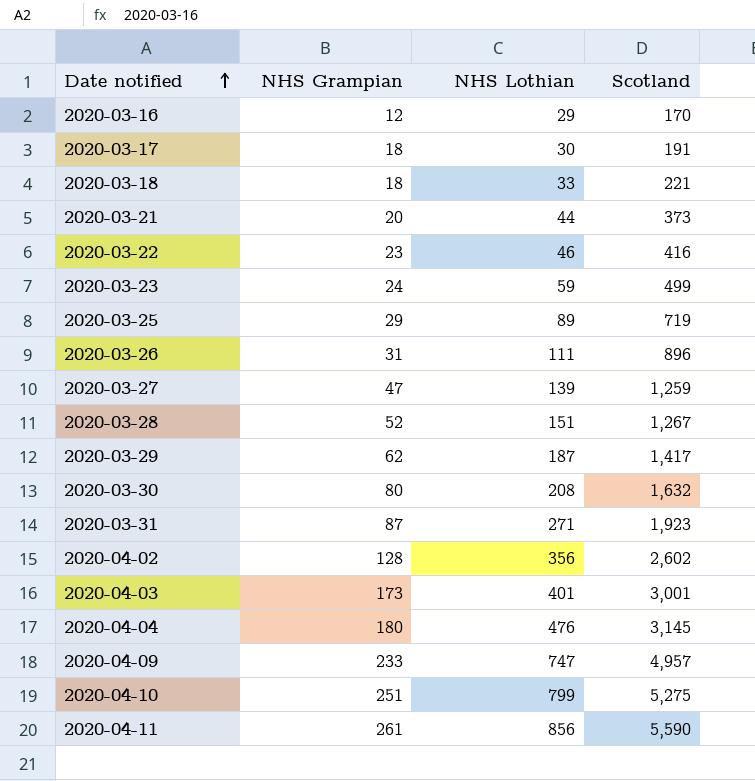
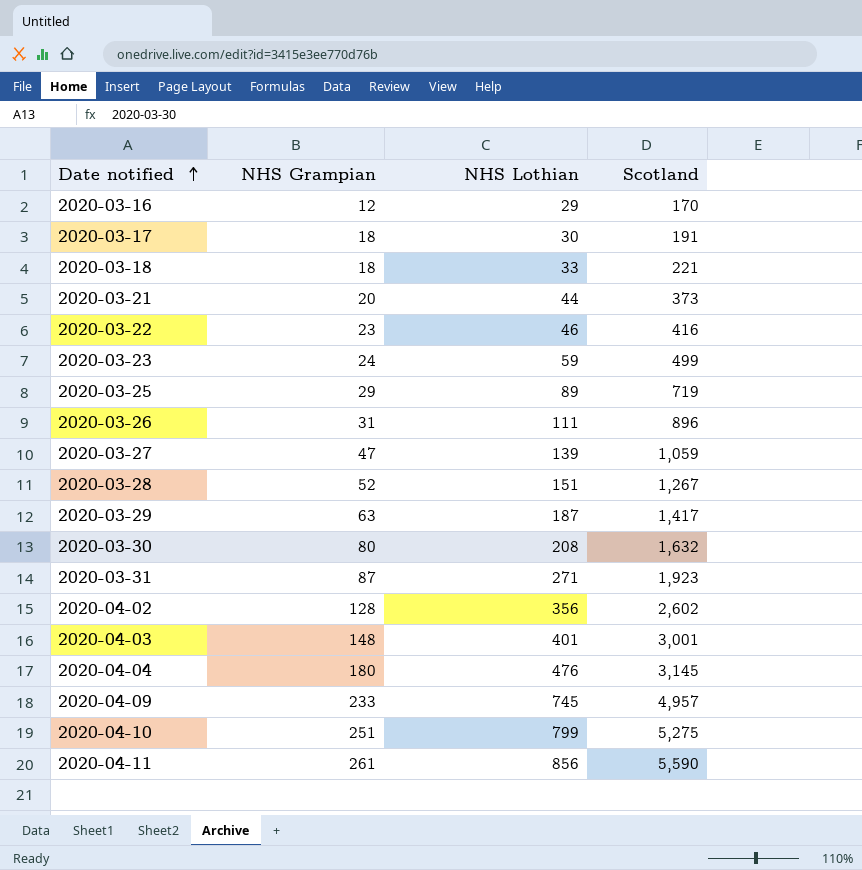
2020-03-27 | Scotland: 1,259 -> 1,059
2020-03-29 | NHS Grampian: 62 -> 63
2020-04-03 | NHS Grampian: 173 -> 148
2020-04-09 | NHS Lothian: 747 -> 745

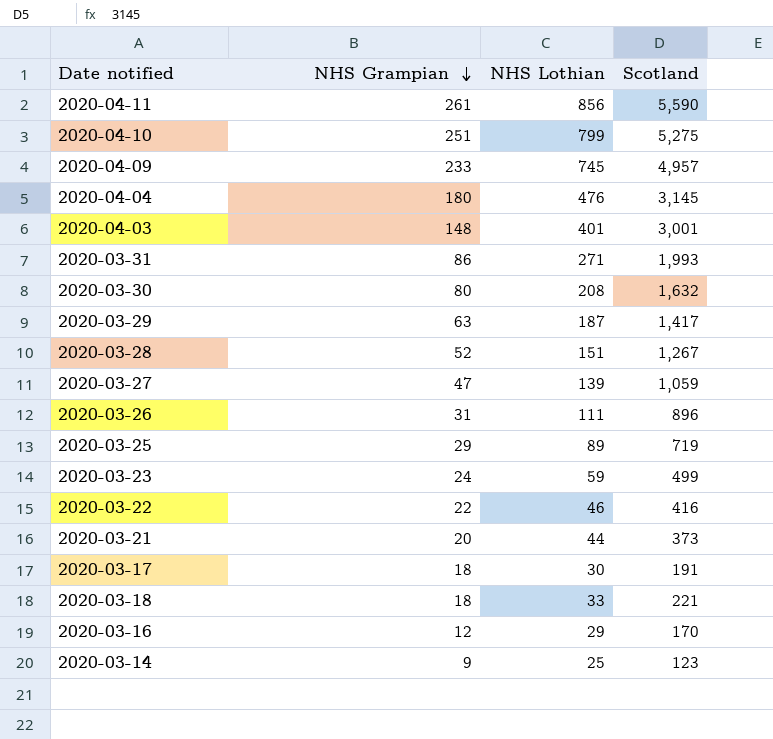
row order: Date notified ascending -> NHS Grampian descending
row 2020-04-02: 128 | 356 | 2,602 -> none
2020-03-31 | NHS Grampian: 87 -> 86
2020-03-31 | Scotland: 1,923 -> 1,993
2020-03-22 | NHS Grampian: 23 -> 22
row 2020-03-14: none -> 9 | 25 | 123

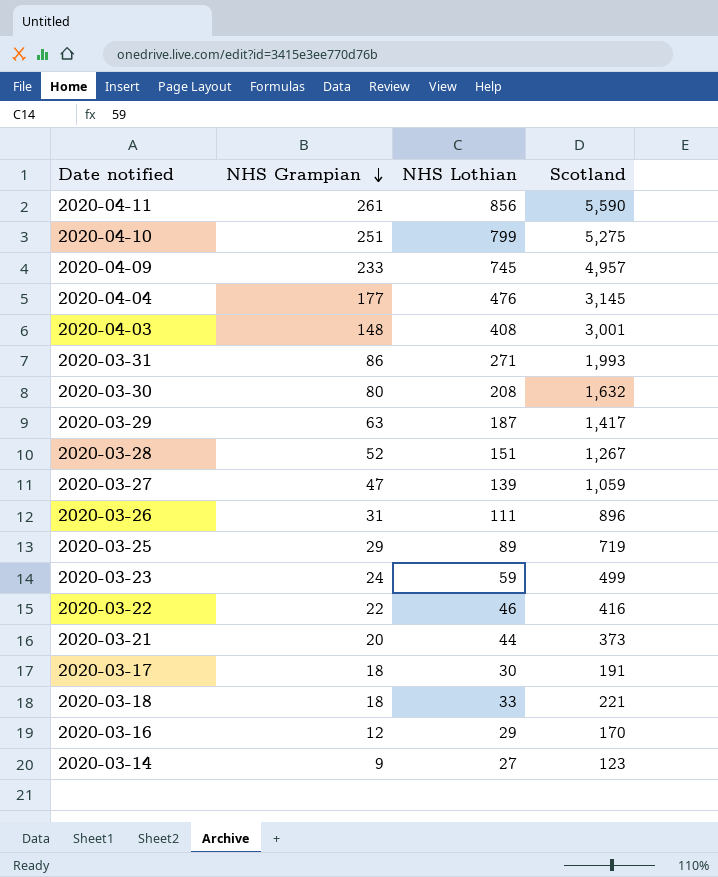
2020-04-04 | NHS Grampian: 180 -> 177
2020-04-03 | NHS Lothian: 401 -> 408
2020-03-14 | NHS Lothian: 25 -> 27

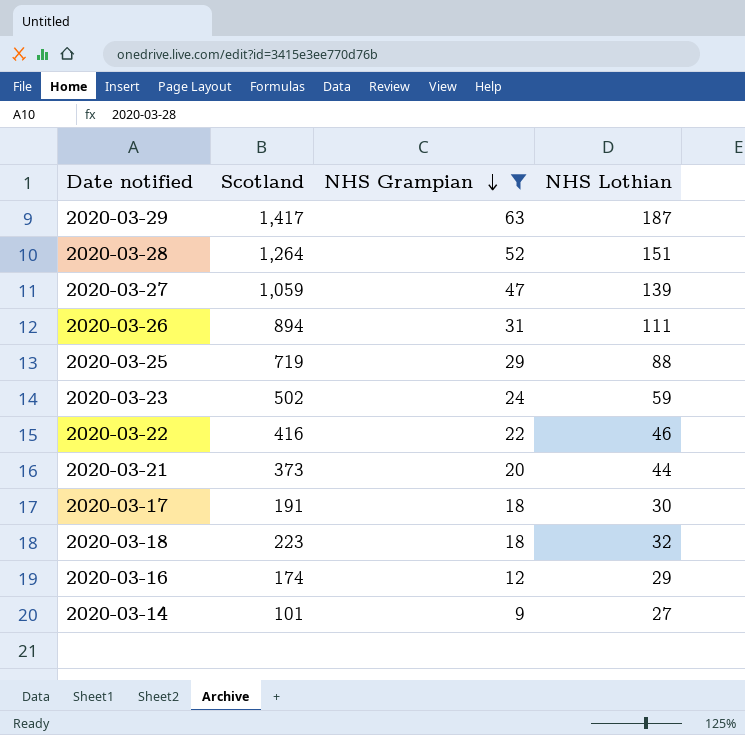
filter: none -> NHS Grampian <= 63
column Scotland | position: 4 -> 2
2020-03-28 | Scotland: 1,267 -> 1,264
2020-03-26 | Scotland: 896 -> 894
2020-03-25 | NHS Lothian: 89 -> 88
2020-03-23 | Scotland: 499 -> 502
2020-03-18 | Scotland: 221 -> 223
2020-03-18 | NHS Lothian: 33 -> 32
2020-03-16 | Scotland: 170 -> 174
2020-03-14 | Scotland: 123 -> 101

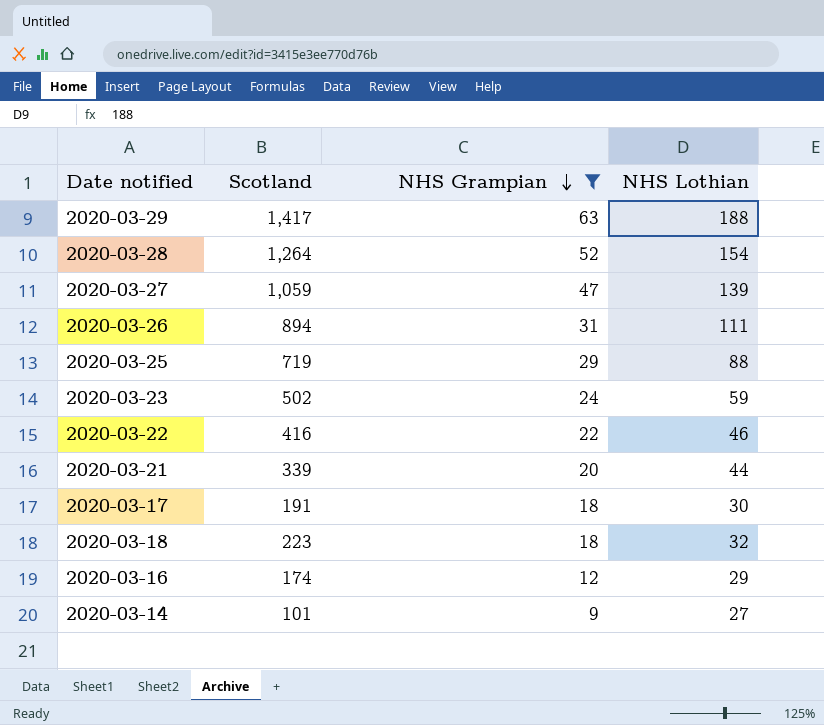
2020-03-29 | NHS Lothian: 187 -> 188
2020-03-28 | NHS Lothian: 151 -> 154
2020-03-21 | Scotland: 373 -> 339

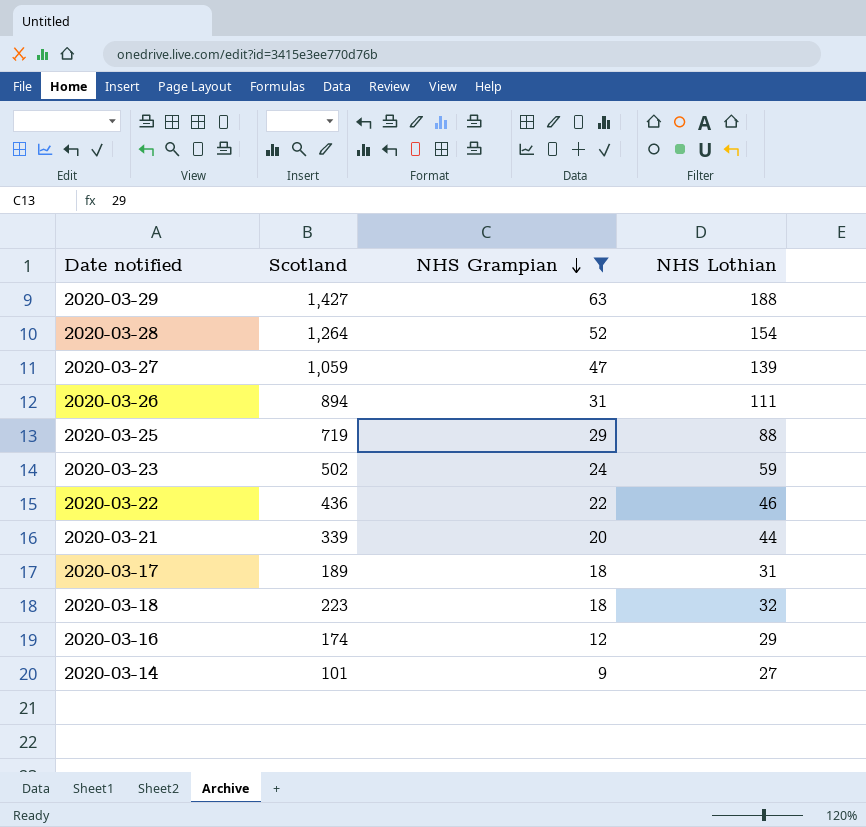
2020-03-29 | Scotland: 1,417 -> 1,427
2020-03-22 | Scotland: 416 -> 436
2020-03-17 | Scotland: 191 -> 189
2020-03-17 | NHS Lothian: 30 -> 31

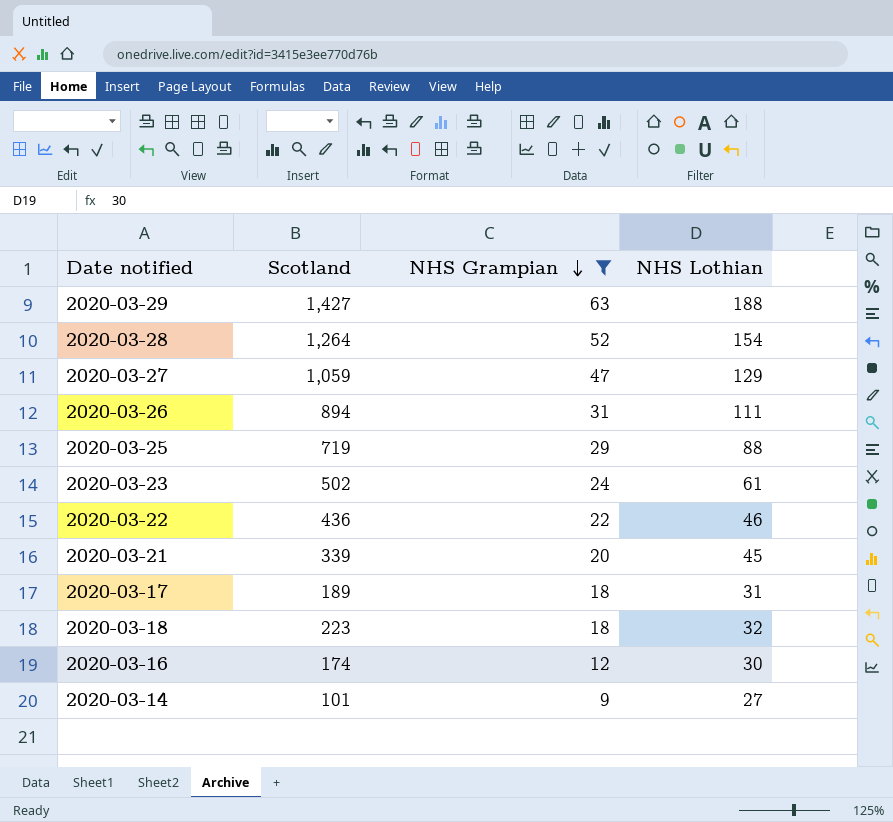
2020-03-27 | NHS Lothian: 139 -> 129
2020-03-23 | NHS Lothian: 59 -> 61
2020-03-21 | NHS Lothian: 44 -> 45
2020-03-16 | NHS Lothian: 29 -> 30

